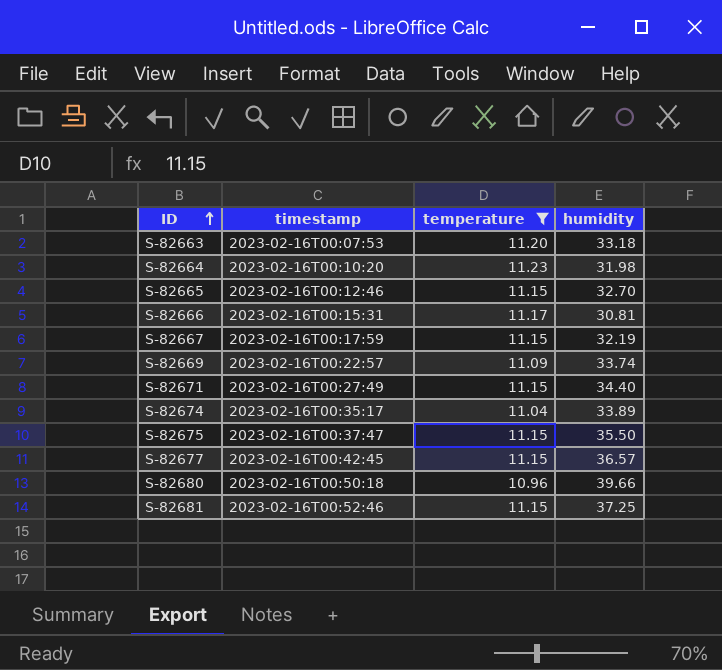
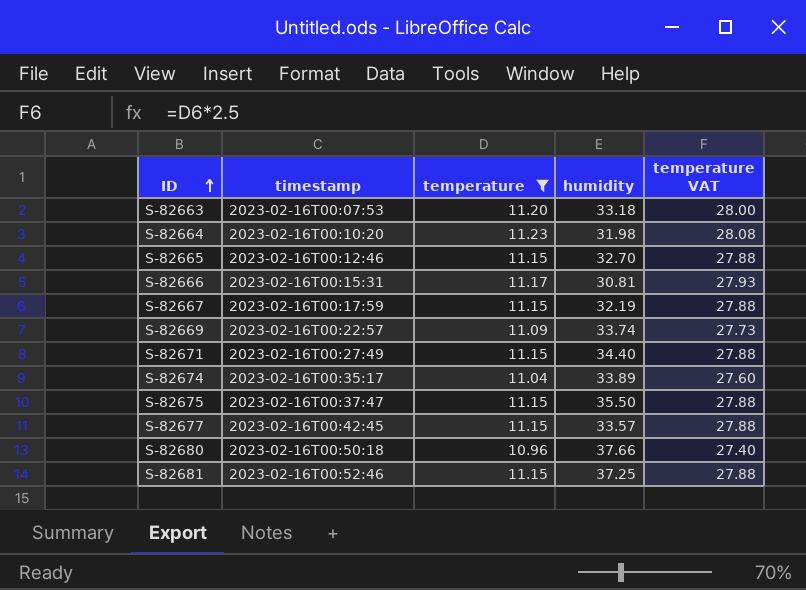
column temperature VAT | formula: none -> [temperature] * 2.5
S-82677 | humidity: 36.57 -> 33.57
S-82680 | humidity: 39.66 -> 37.66

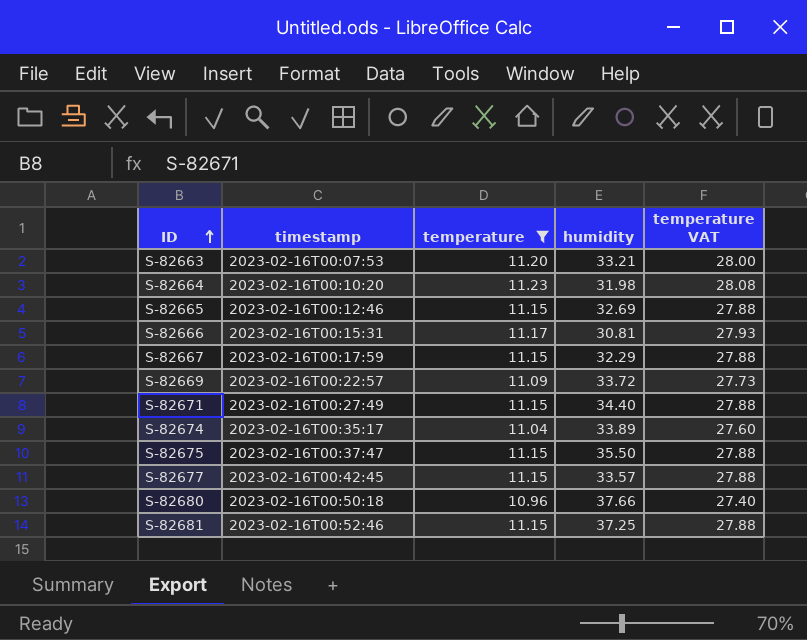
S-82663 | humidity: 33.18 -> 33.21
S-82665 | humidity: 32.70 -> 32.69
S-82667 | humidity: 32.19 -> 32.29
S-82669 | humidity: 33.74 -> 33.72

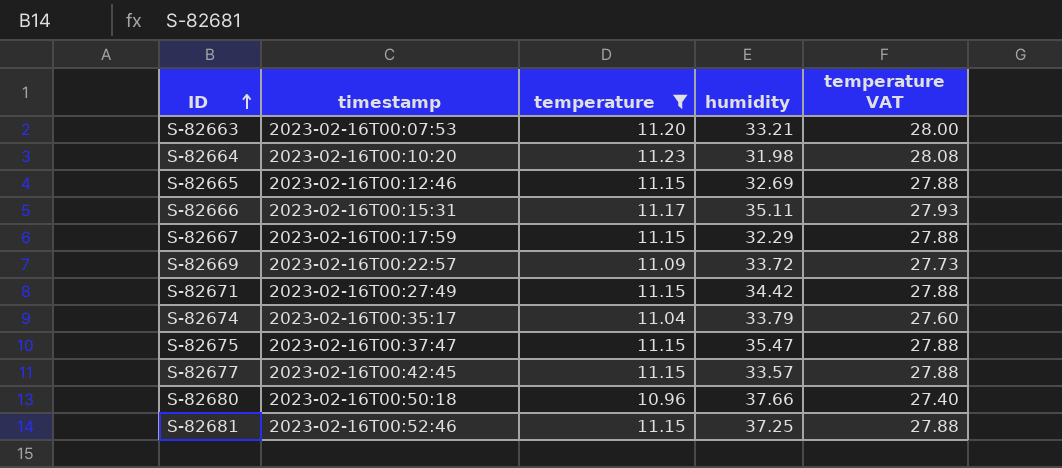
S-82666 | humidity: 30.81 -> 35.11
S-82671 | humidity: 34.40 -> 34.42
S-82674 | humidity: 33.89 -> 33.79
S-82675 | humidity: 35.50 -> 35.47

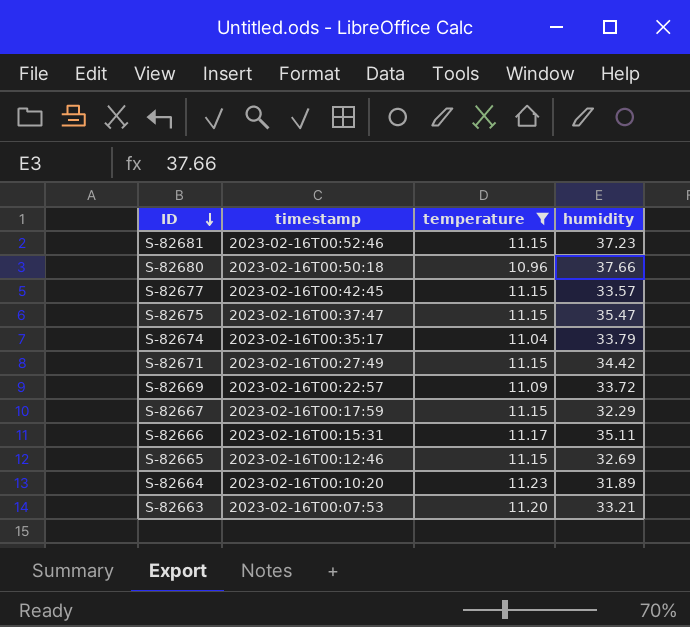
row order: ID ascending -> ID descending
column temperature VAT | formula: [temperature] * 2.5 -> none
S-82681 | humidity: 37.25 -> 37.23
S-82664 | humidity: 31.98 -> 31.89

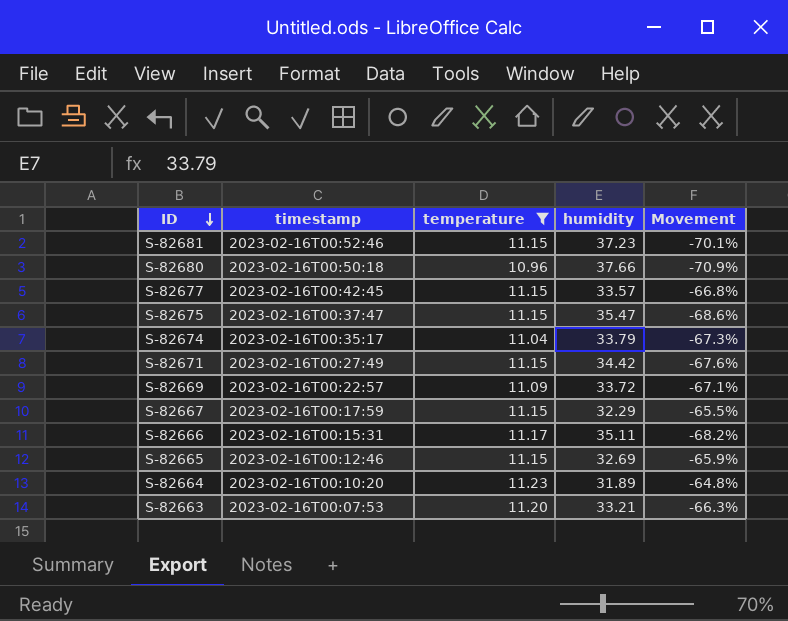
column Movement | formula: none -> ([temperature] - [humidity]) / [humidity]

